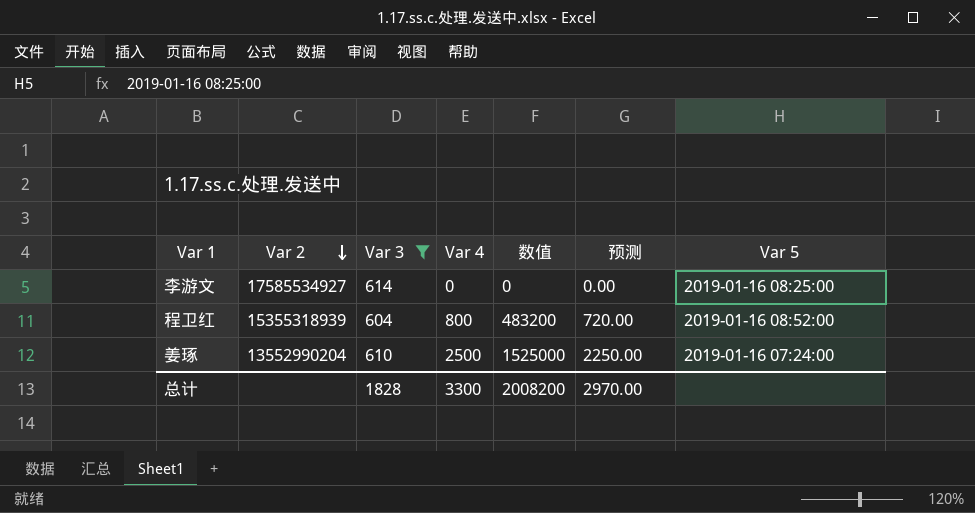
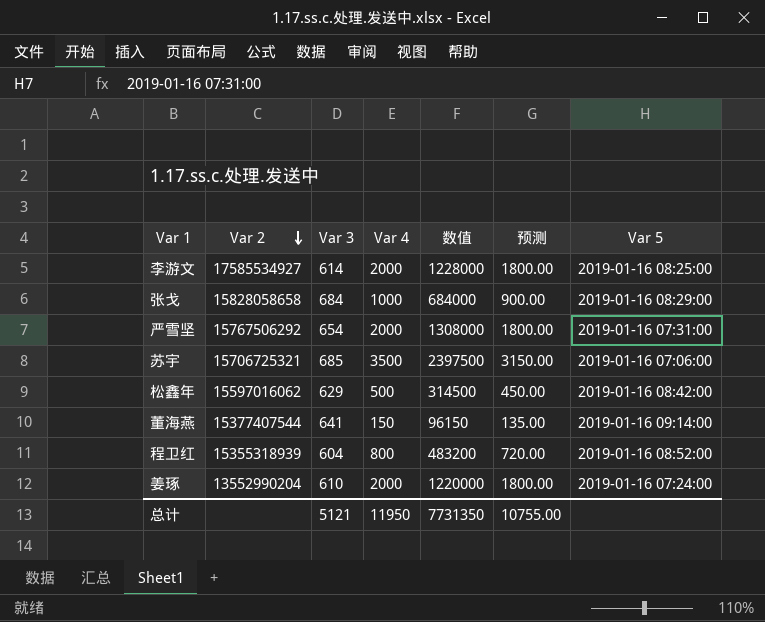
filter: Var 3 <= 614 -> none
李游文 | Var 4: 0 -> 2000
李游文 | 数值: 0 -> 1228000
李游文 | 预测: 0.00 -> 1800.00
姜琢 | Var 4: 2500 -> 2000
姜琢 | 数值: 1525000 -> 1220000
姜琢 | 预测: 2250.00 -> 1800.00
总计 | Var 3: 1828 -> 5121
总计 | Var 4: 3300 -> 11950
总计 | 数值: 2008200 -> 7731350
总计 | 预测: 2970.00 -> 10755.00

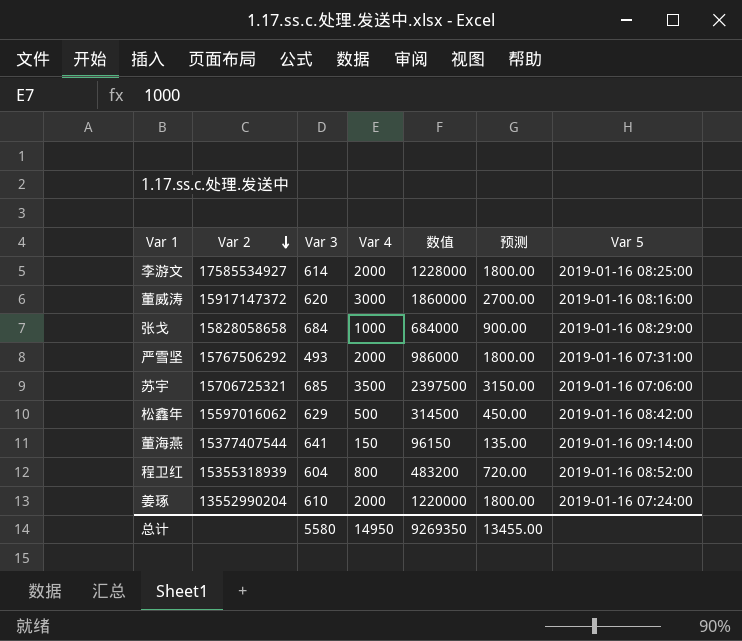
row 董威涛: none -> 15917147372 | 620 | 3000 | 1860000 | 2700.00 | 2019-01-16 08:16:00
严雪坚 | Var 3: 654 -> 493
严雪坚 | 数值: 1308000 -> 986000
总计 | Var 3: 5121 -> 5580
总计 | Var 4: 11950 -> 14950
总计 | 数值: 7731350 -> 9269350
总计 | 预测: 10755.00 -> 13455.00

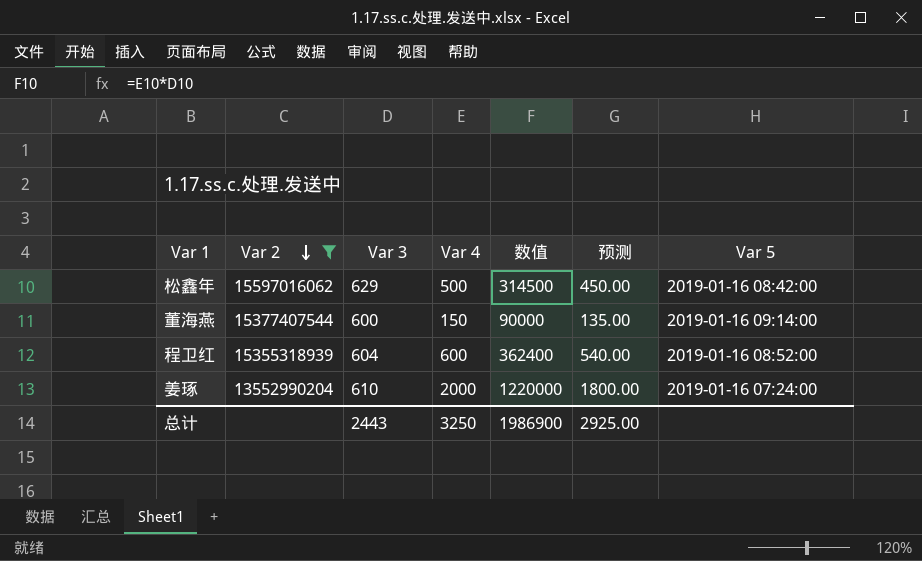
filter: none -> Var 2 <= 15597016062
董海燕 | Var 3: 641 -> 600
董海燕 | 数值: 96150 -> 90000
程卫红 | Var 4: 800 -> 600
程卫红 | 数值: 483200 -> 362400
程卫红 | 预测: 720.00 -> 540.00
总计 | Var 3: 5580 -> 2443
总计 | Var 4: 14950 -> 3250
总计 | 数值: 9269350 -> 1986900
总计 | 预测: 13455.00 -> 2925.00

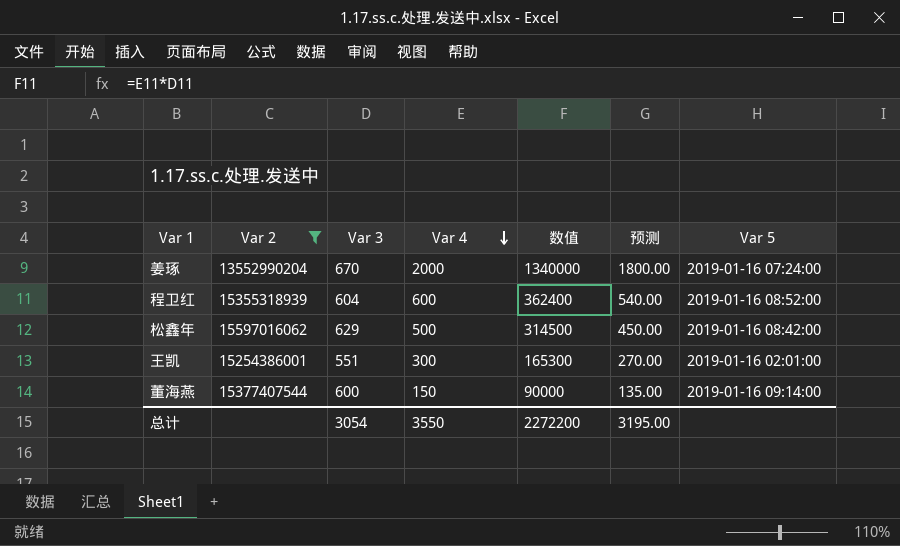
row order: Var 2 descending -> Var 4 descending
姜琢 | Var 3: 610 -> 670
姜琢 | 数值: 1220000 -> 1340000
row 王凯: none -> 15254386001 | 551 | 300 | 165300 | 270.00 | 2019-01-16 02:01:00
总计 | Var 3: 2443 -> 3054
总计 | Var 4: 3250 -> 3550
总计 | 数值: 1986900 -> 2272200
总计 | 预测: 2925.00 -> 3195.00

